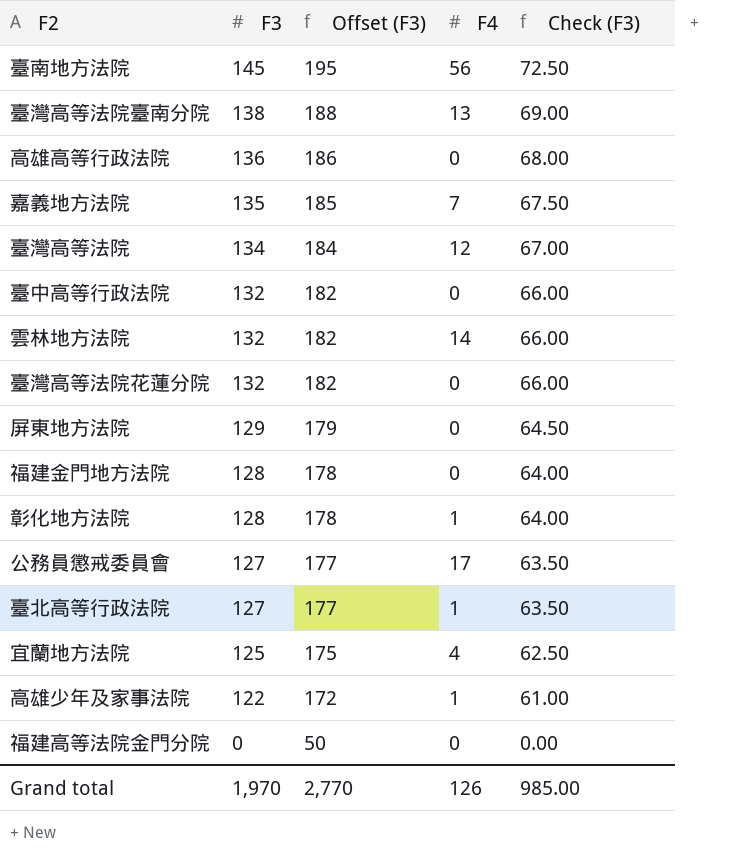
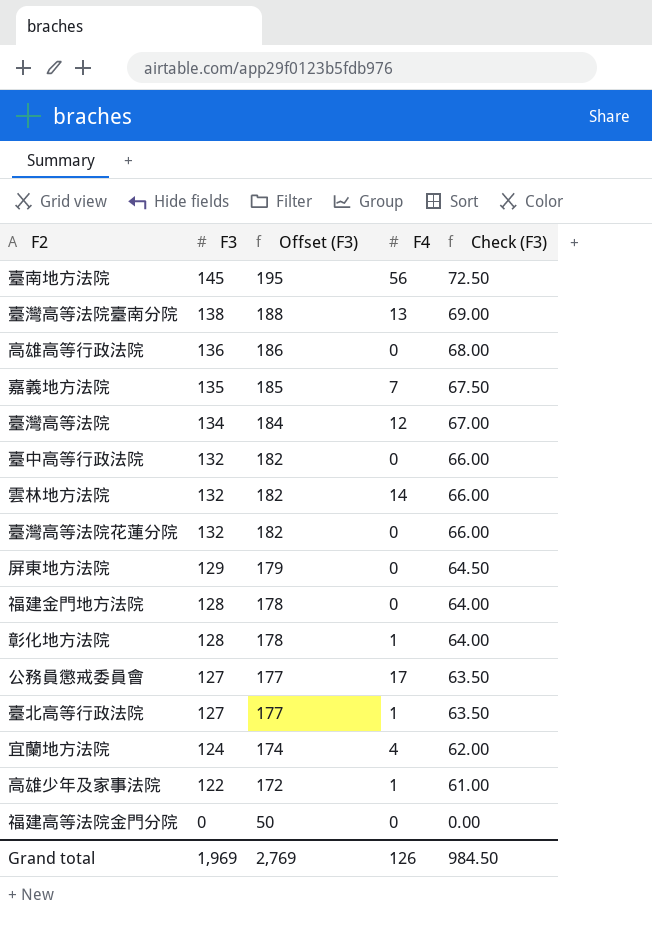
宜蘭地方法院 | F3: 125 -> 124
宜蘭地方法院 | Offset (F3): 175 -> 174
宜蘭地方法院 | Check (F3): 62.50 -> 62.00
Grand total | F3: 1,970 -> 1,969
Grand total | Offset (F3): 2,770 -> 2,769
Grand total | Check (F3): 985.00 -> 984.50

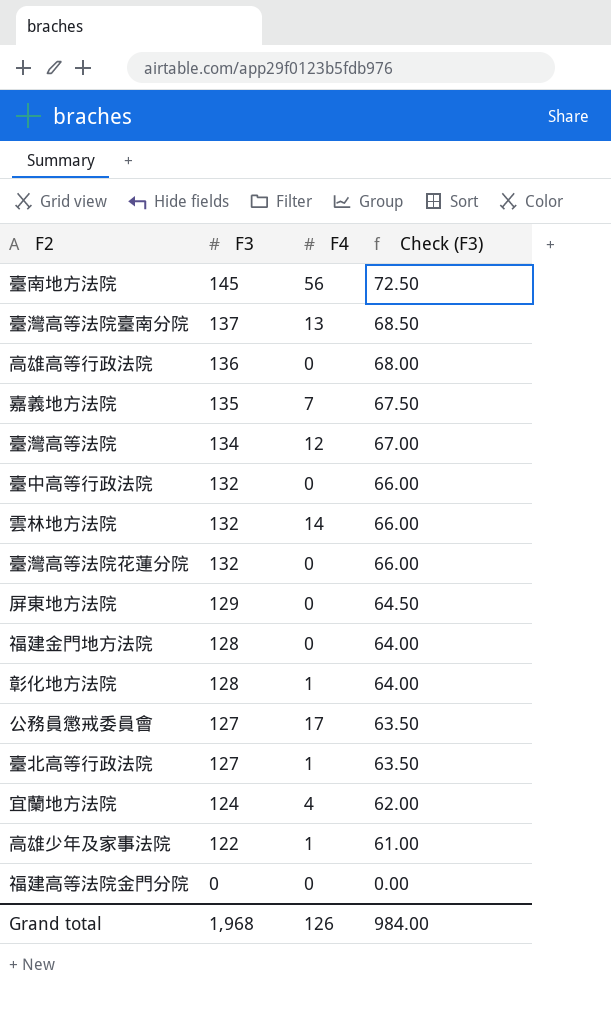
column Offset (F3) | formula: [F3] + 50 -> none
臺灣高等法院臺南分院 | F3: 138 -> 137
臺灣高等法院臺南分院 | Check (F3): 69.00 -> 68.50
Grand total | F3: 1,969 -> 1,968
Grand total | Check (F3): 984.50 -> 984.00

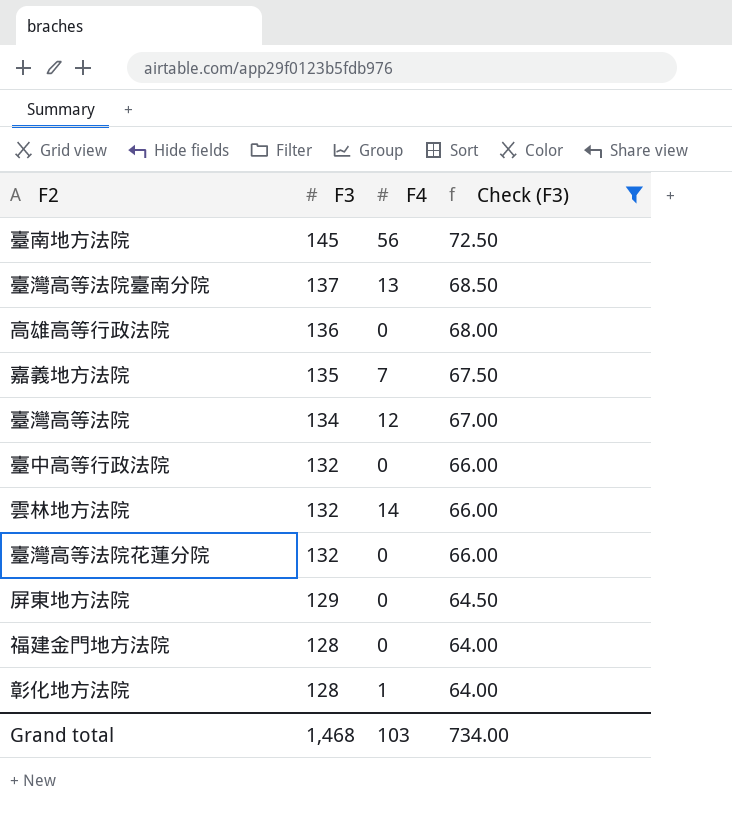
filter: none -> Check (F3) >= 64.00
Grand total | F3: 1,968 -> 1,468
Grand total | F4: 126 -> 103
Grand total | Check (F3): 984.00 -> 734.00

